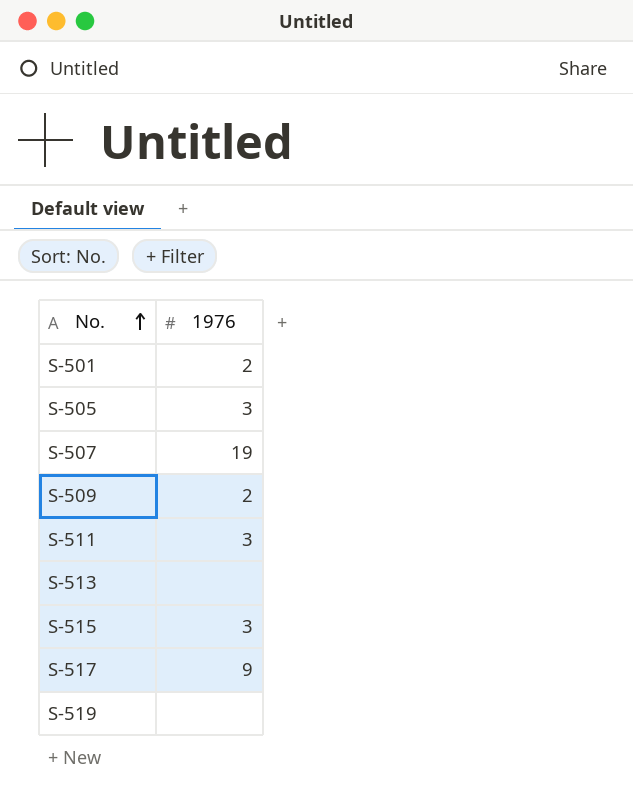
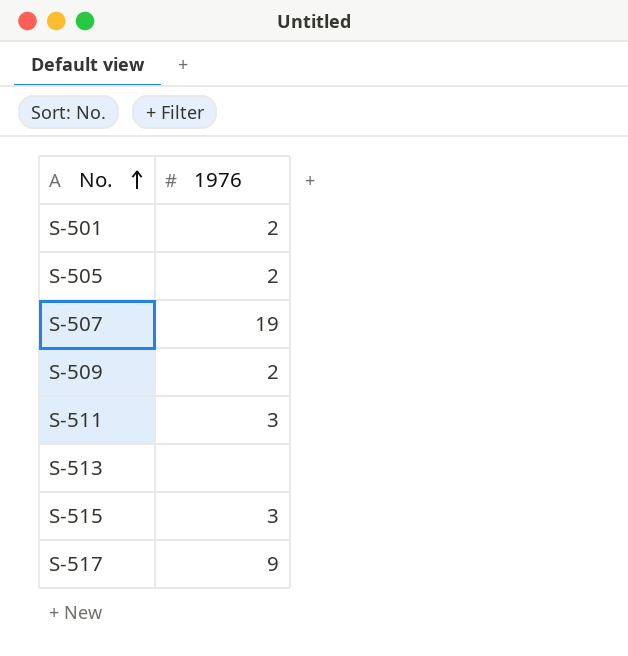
row S-519: none -> none
S-505 | 1976: 3 -> 2

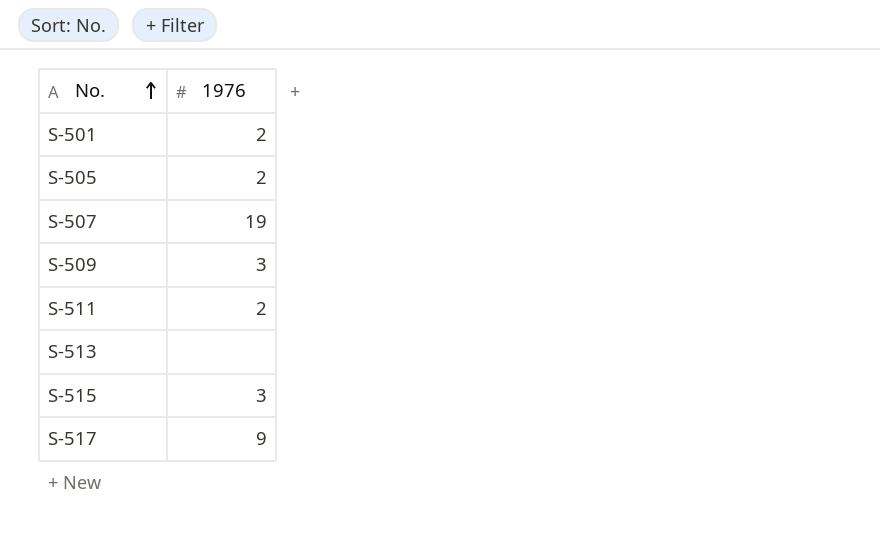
S-509 | 1976: 2 -> 3
S-511 | 1976: 3 -> 2

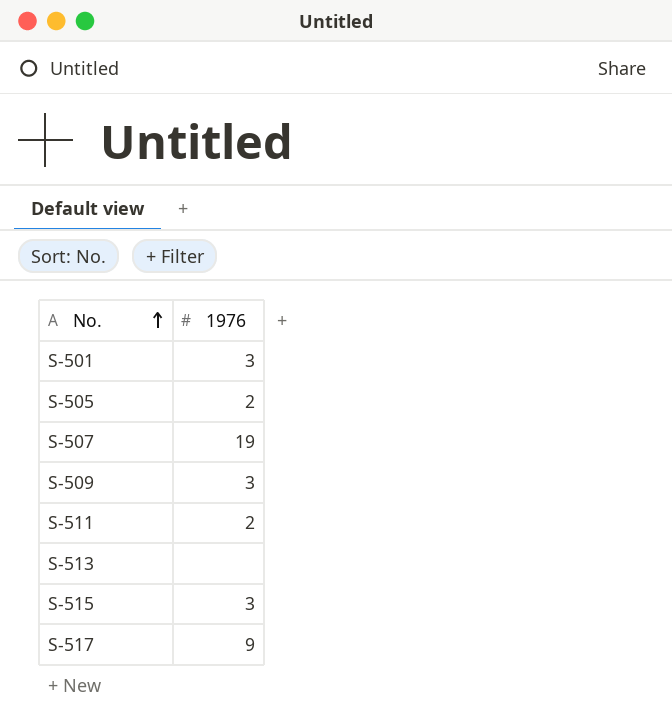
S-501 | 1976: 2 -> 3

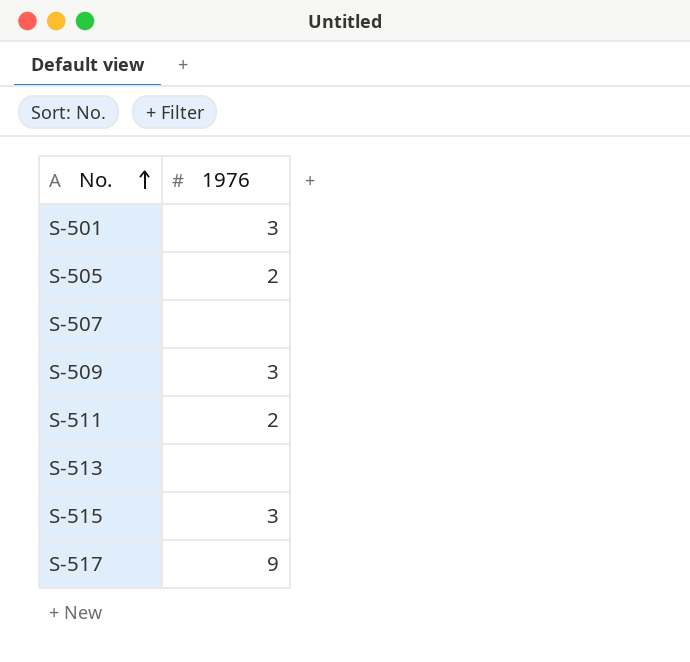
S-507 | 1976: 19 -> none

